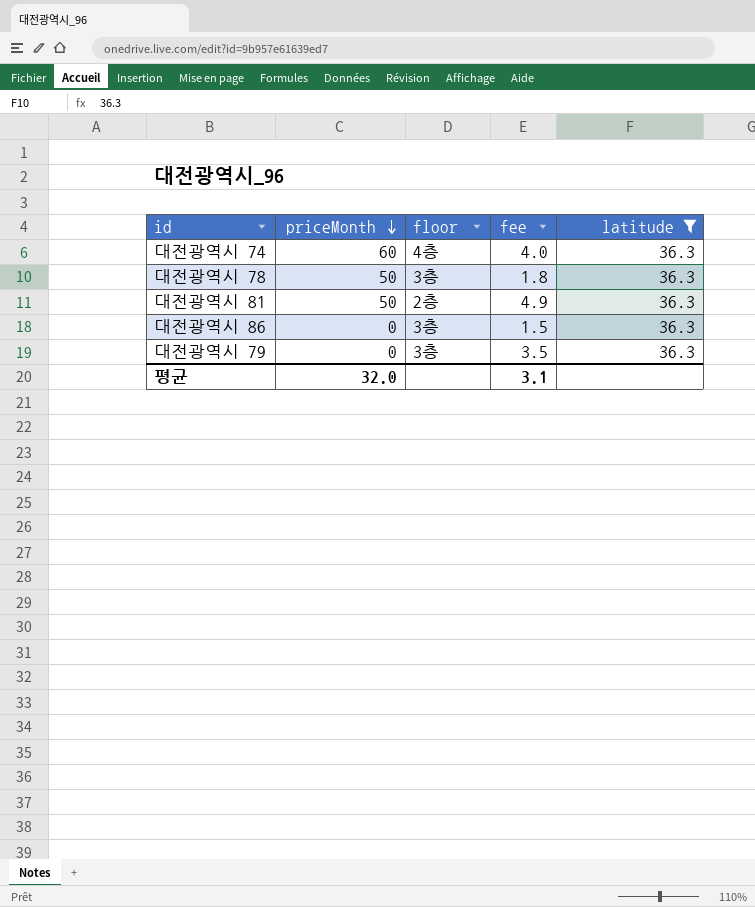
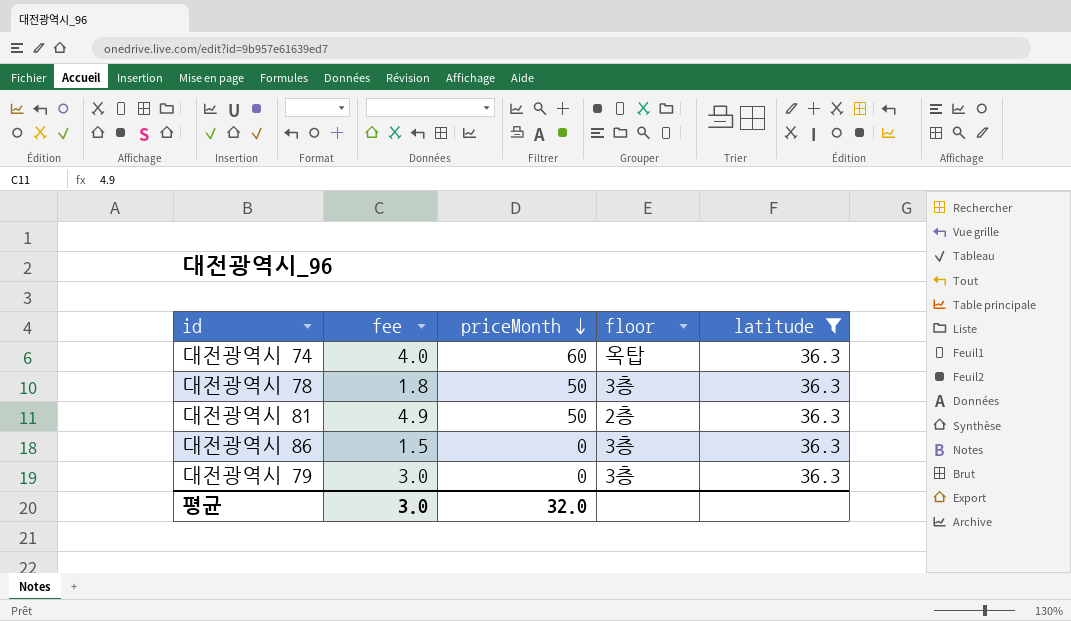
column fee | position: 4 -> 2
대전광역시 74 | floor: 4층 -> 옥탑
대전광역시 79 | fee: 3.5 -> 3.0
평균 | fee: 3.1 -> 3.0

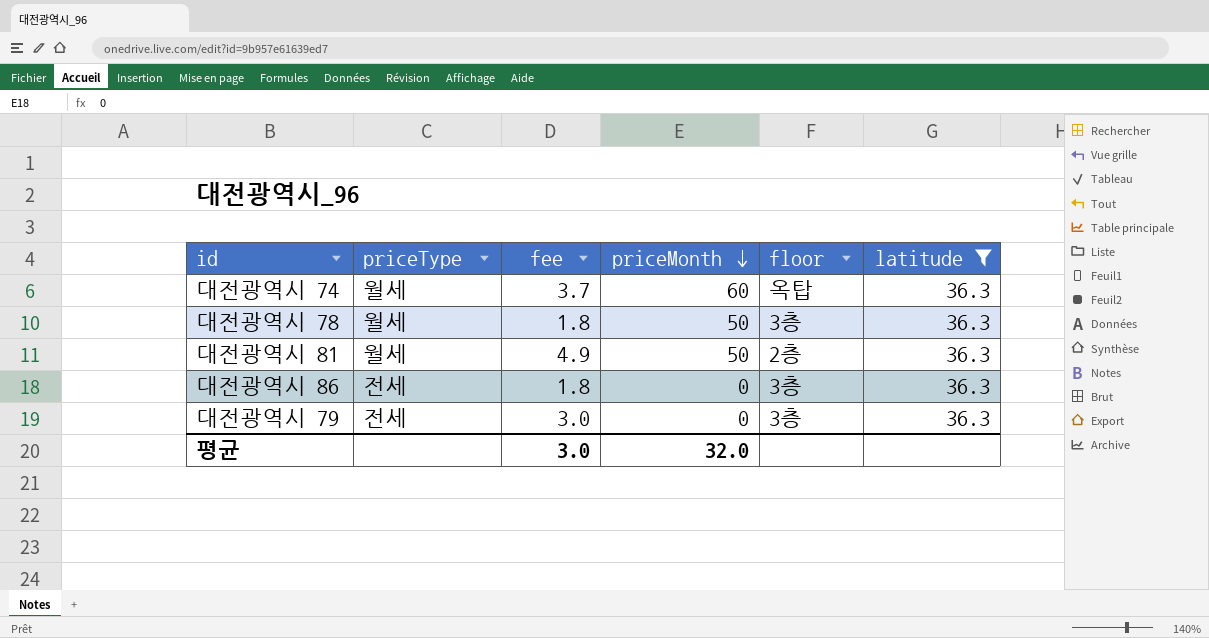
column priceType | position: none -> 2
대전광역시 74 | fee: 4.0 -> 3.7
대전광역시 86 | fee: 1.5 -> 1.8

